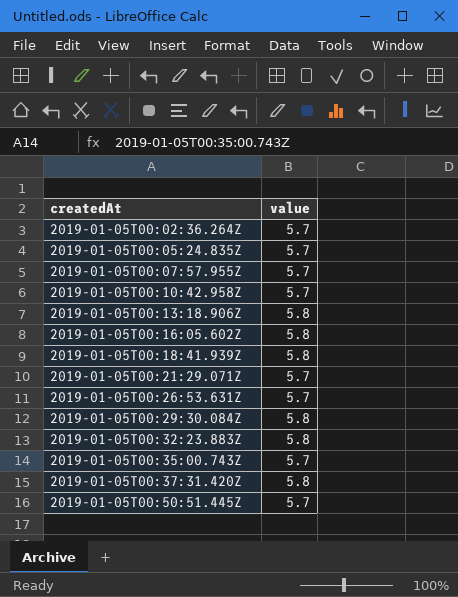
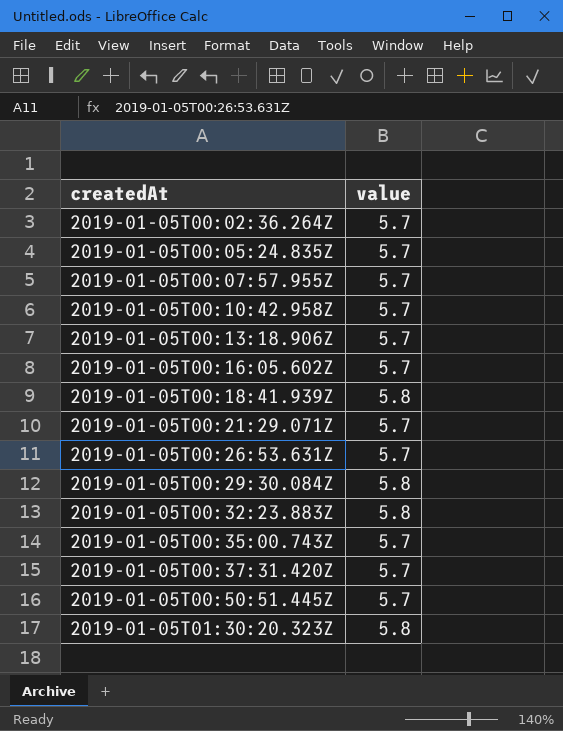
2019-01-05T00:13:18.906Z | value: 5.8 -> 5.7
2019-01-05T00:16:05.602Z | value: 5.8 -> 5.7
2019-01-05T00:37:31.420Z | value: 5.8 -> 5.7
row 2019-01-05T01:30:20.323Z: none -> 5.8

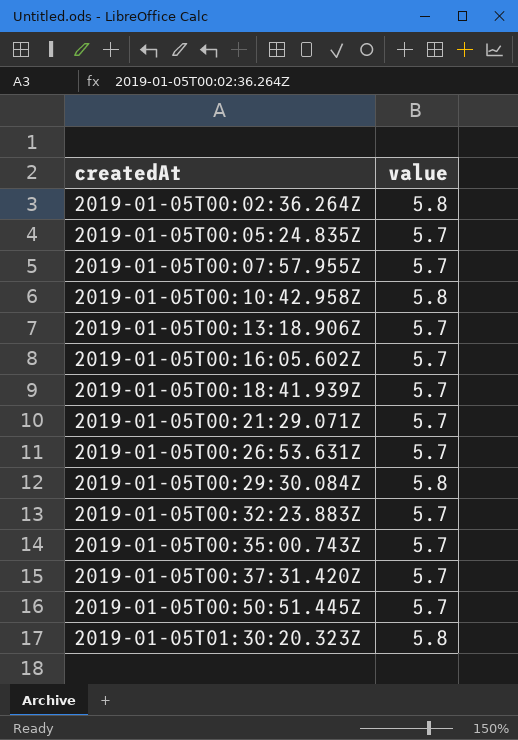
2019-01-05T00:02:36.264Z | value: 5.7 -> 5.8
2019-01-05T00:10:42.958Z | value: 5.7 -> 5.8
2019-01-05T00:18:41.939Z | value: 5.8 -> 5.7
2019-01-05T00:32:23.883Z | value: 5.8 -> 5.7

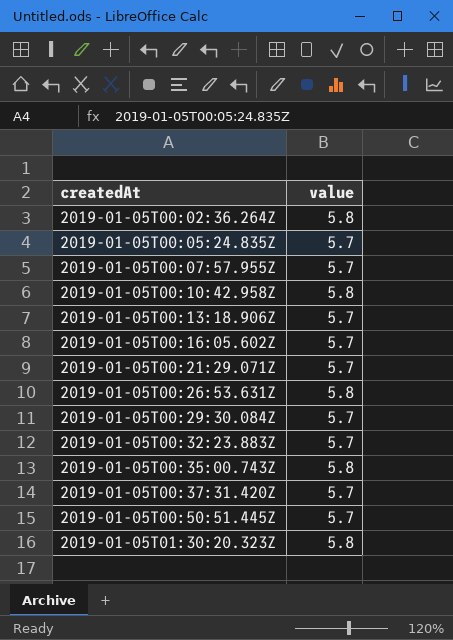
row 2019-01-05T00:18:41.939Z: 5.7 -> none
2019-01-05T00:26:53.631Z | value: 5.7 -> 5.8
2019-01-05T00:29:30.084Z | value: 5.8 -> 5.7
2019-01-05T00:35:00.743Z | value: 5.7 -> 5.8

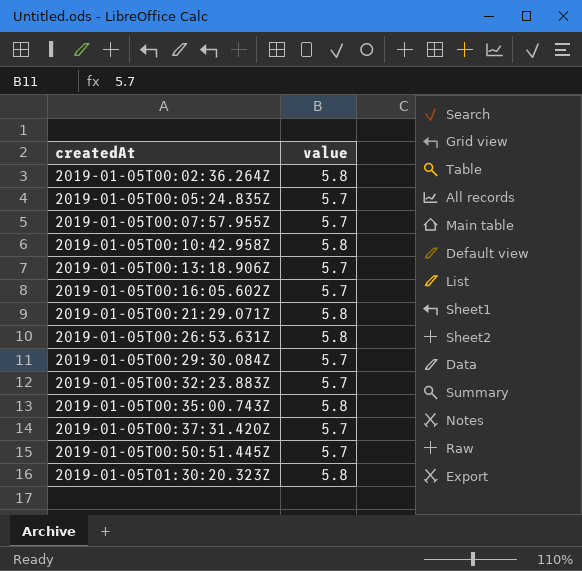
2019-01-05T00:21:29.071Z | value: 5.7 -> 5.8

